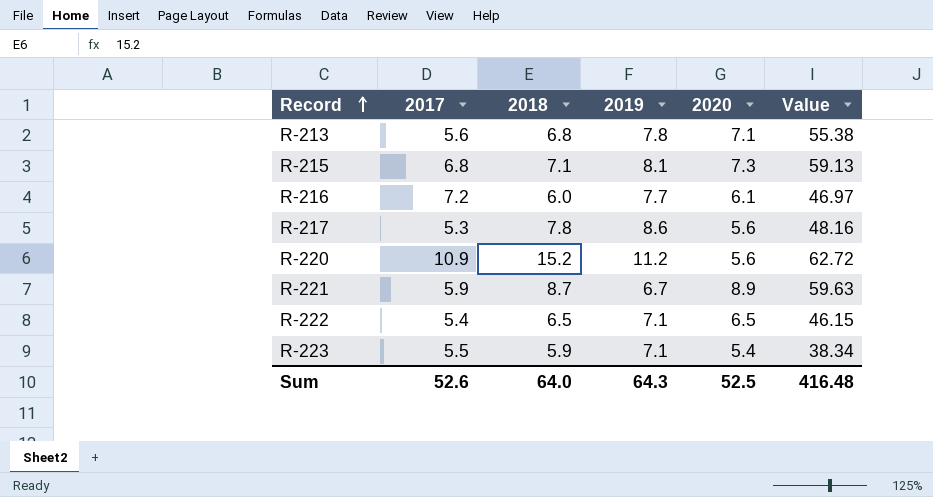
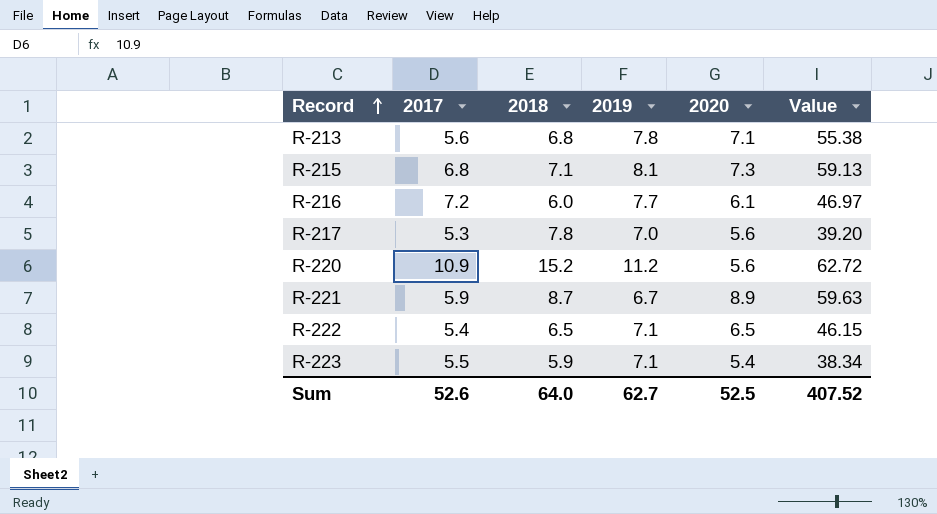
R-217 | 2019: 8.6 -> 7.0
R-217 | Value: 48.16 -> 39.20
Sum | 2019: 64.3 -> 62.7
Sum | Value: 416.48 -> 407.52

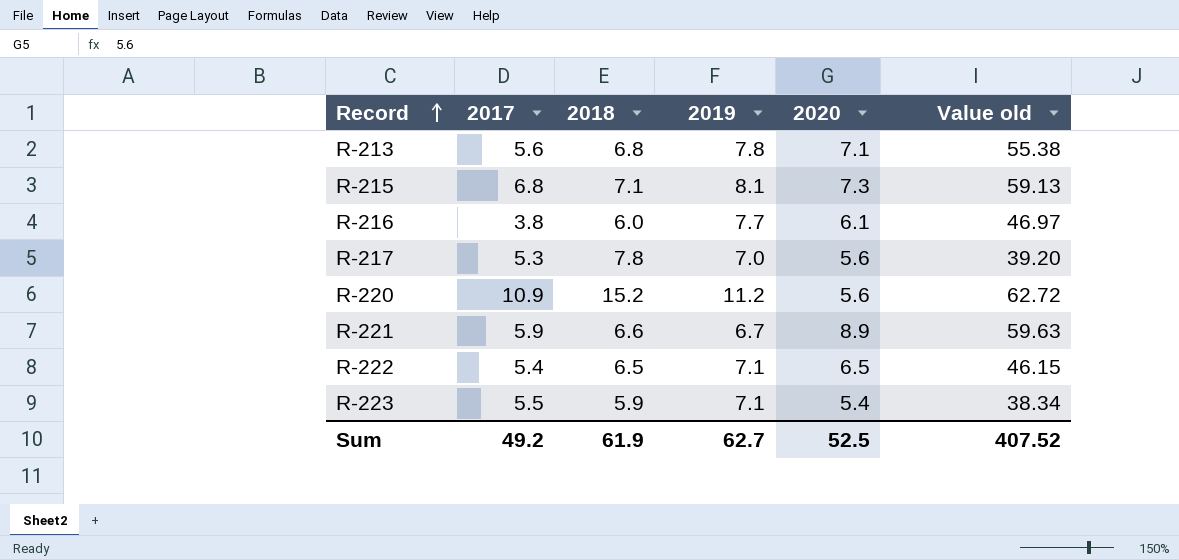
column name: Value -> Value old
R-216 | 2017: 7.2 -> 3.8
R-221 | 2018: 8.7 -> 6.6
Sum | 2017: 52.6 -> 49.2
Sum | 2018: 64.0 -> 61.9

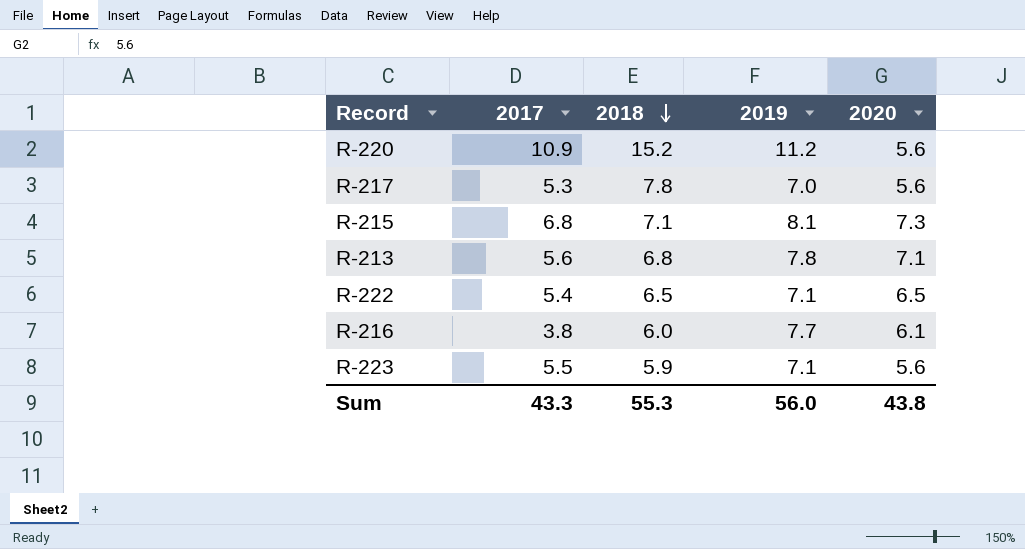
row order: Record ascending -> 2018 descending
column Value old | formula: [2019] * [2020] -> none
row R-221: 5.9 | 6.6 | 6.7 | 8.9 | 59.63 -> none
R-223 | 2020: 5.4 -> 5.6
Sum | 2017: 49.2 -> 43.3
Sum | 2018: 61.9 -> 55.3
Sum | 2019: 62.7 -> 56.0
Sum | 2020: 52.5 -> 43.8

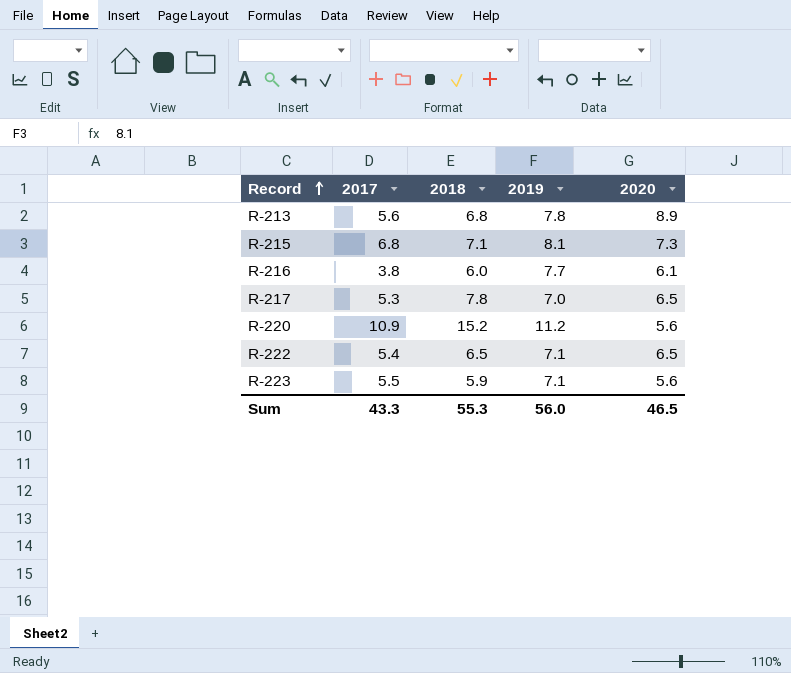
row order: 2018 descending -> Record ascending
R-213 | 2020: 7.1 -> 8.9
R-217 | 2020: 5.6 -> 6.5
Sum | 2020: 43.8 -> 46.5

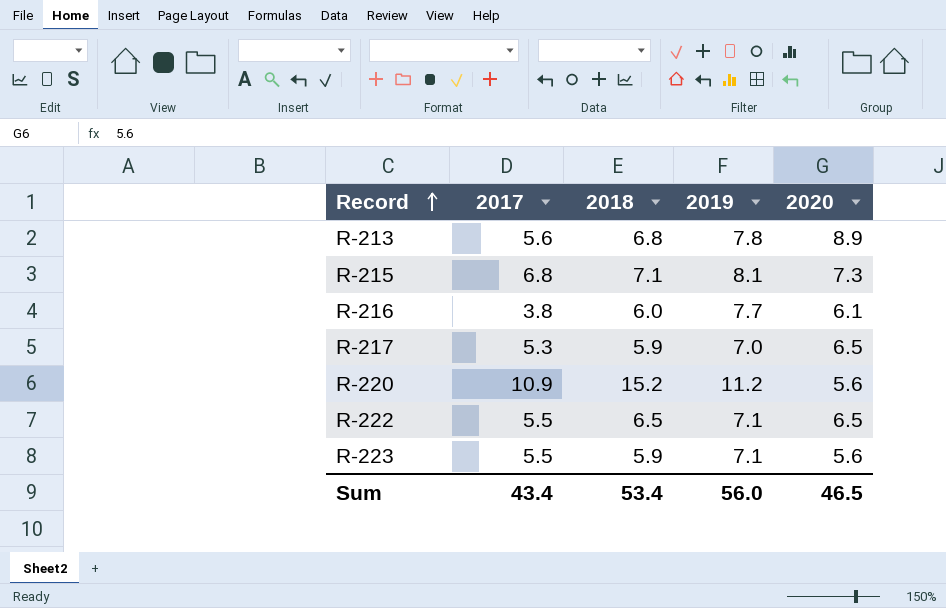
R-217 | 2018: 7.8 -> 5.9
R-222 | 2017: 5.4 -> 5.5
Sum | 2017: 43.3 -> 43.4
Sum | 2018: 55.3 -> 53.4

